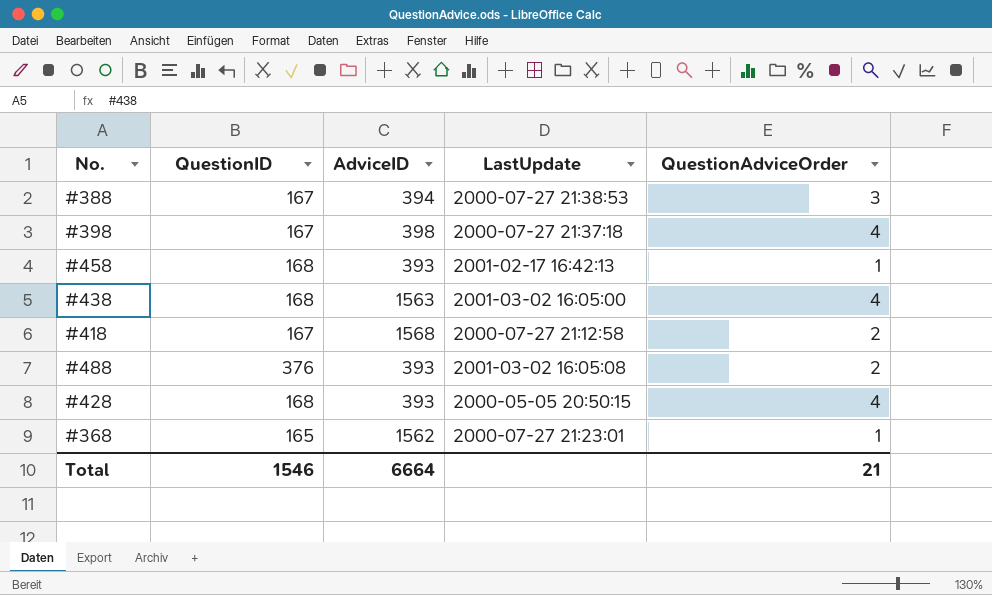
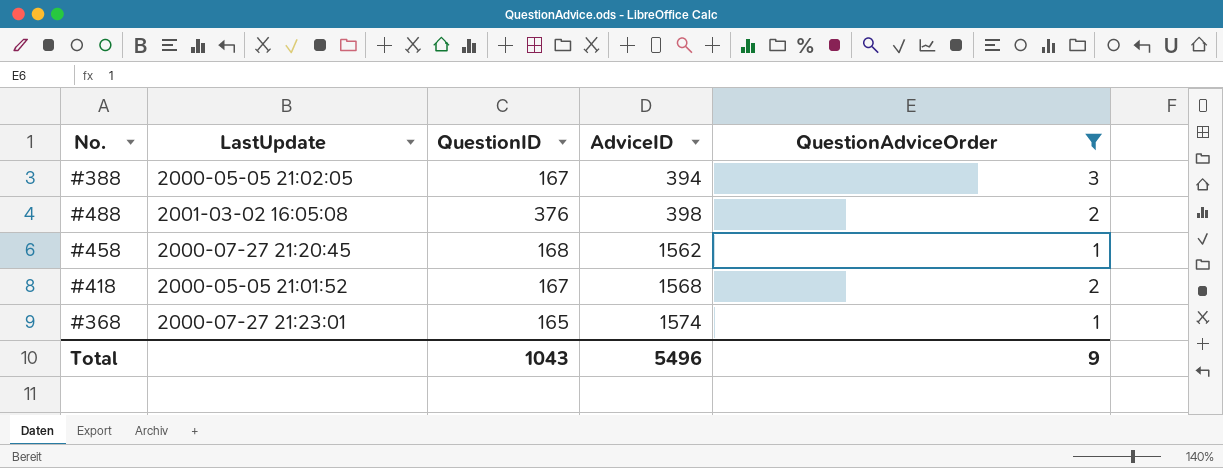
filter: none -> QuestionAdviceOrder != 4
row order: none -> AdviceID ascending
column LastUpdate | position: 4 -> 2
#388 | LastUpdate: 2000-07-27 21:38:53 -> 2000-05-05 21:02:05
#488 | AdviceID: 393 -> 398
#458 | LastUpdate: 2001-02-17 16:42:13 -> 2000-07-27 21:20:45
#458 | AdviceID: 393 -> 1562
#418 | LastUpdate: 2000-07-27 21:12:58 -> 2000-05-05 21:01:52
#368 | AdviceID: 1562 -> 1574
Total | QuestionID: 1546 -> 1043
Total | AdviceID: 6664 -> 5496
Total | QuestionAdviceOrder: 21 -> 9

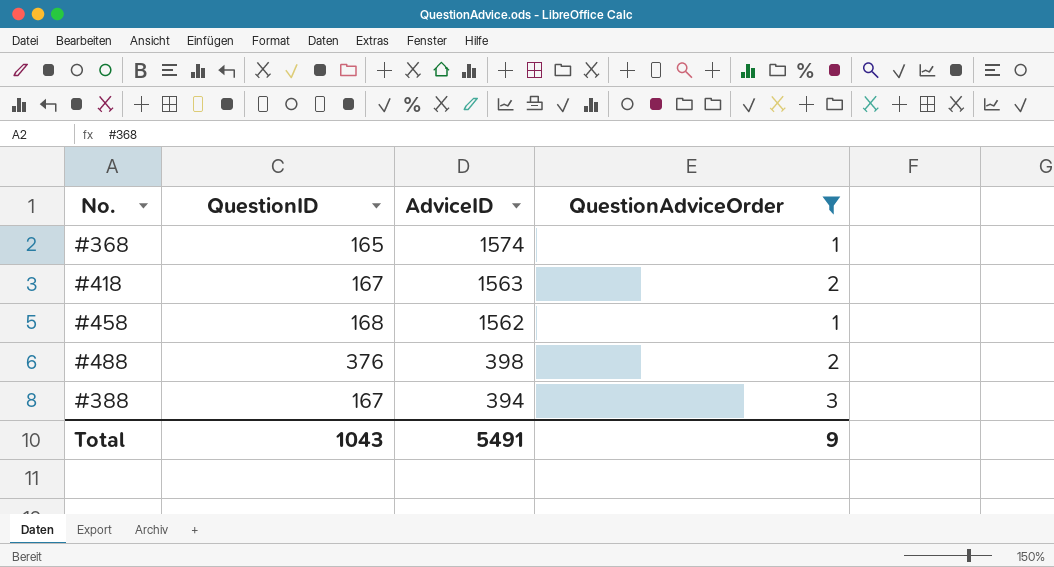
row order: AdviceID ascending -> AdviceID descending
column LastUpdate | position: 2 -> none
#418 | AdviceID: 1568 -> 1563
Total | AdviceID: 5496 -> 5491

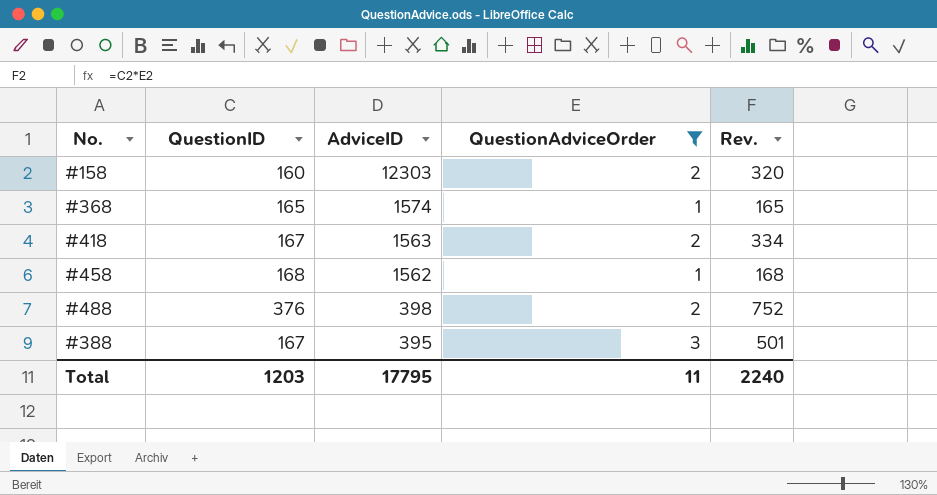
column Rev. | formula: none -> [QuestionID] * [QuestionAdviceOrder]
row #158: none -> 160 | 12303 | 2 | 320
#388 | AdviceID: 394 -> 395
Total | QuestionID: 1043 -> 1203
Total | AdviceID: 5491 -> 17795
Total | QuestionAdviceOrder: 9 -> 11

